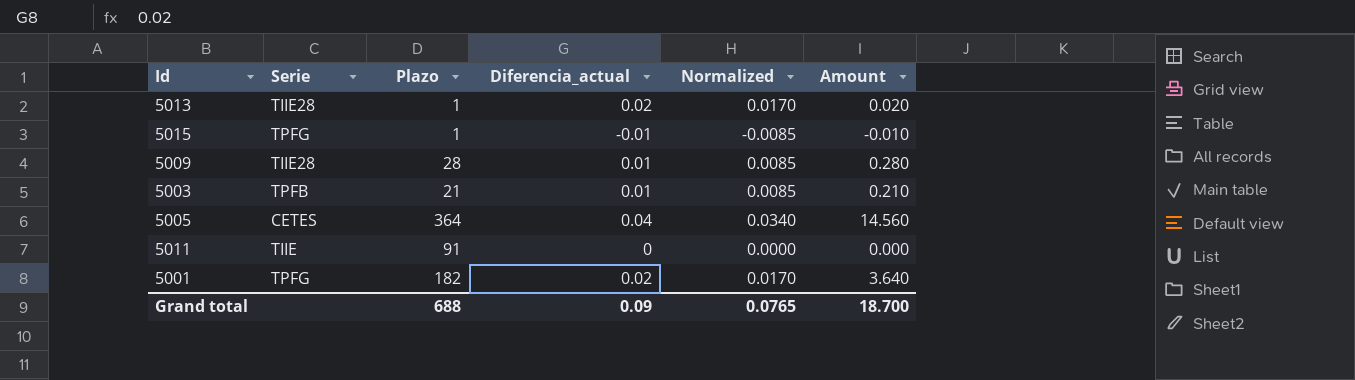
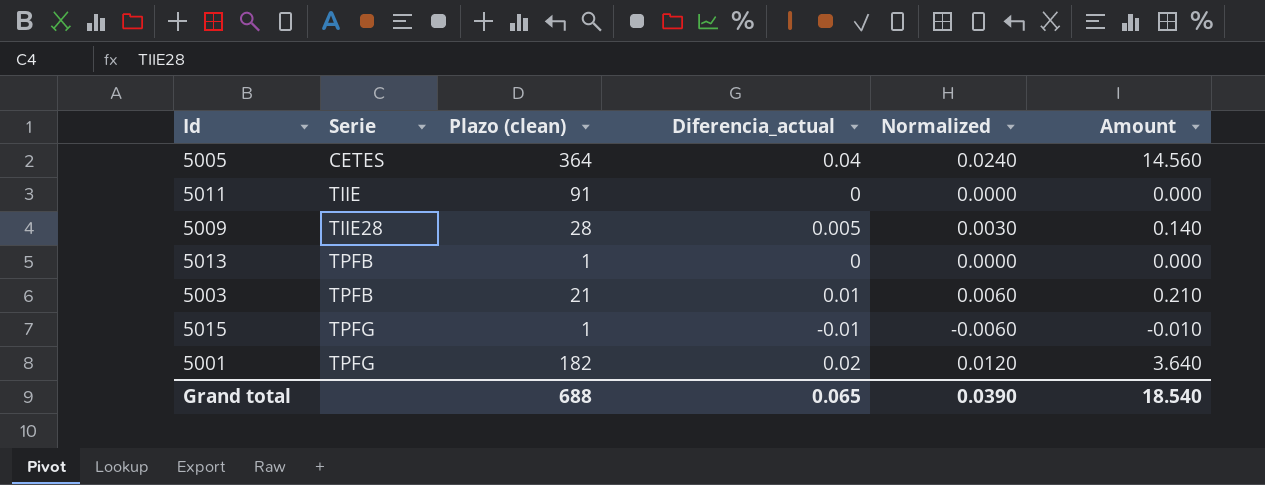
row order: none -> Serie ascending
column name: Plazo -> Plazo (clean)
column Normalized | formula: [Diferencia_actual] * 0.85 -> [Diferencia_actual] * 0.6
5009 | Diferencia_actual: 0.01 -> 0.005
5009 | Amount: 0.280 -> 0.140
5013 | Serie: TIIE28 -> TPFB
5013 | Diferencia_actual: 0.02 -> 0
5013 | Amount: 0.020 -> 0.000
Grand total | Diferencia_actual: 0.09 -> 0.065
Grand total | Normalized: 0.0765 -> 0.0390
Grand total | Amount: 18.700 -> 18.540

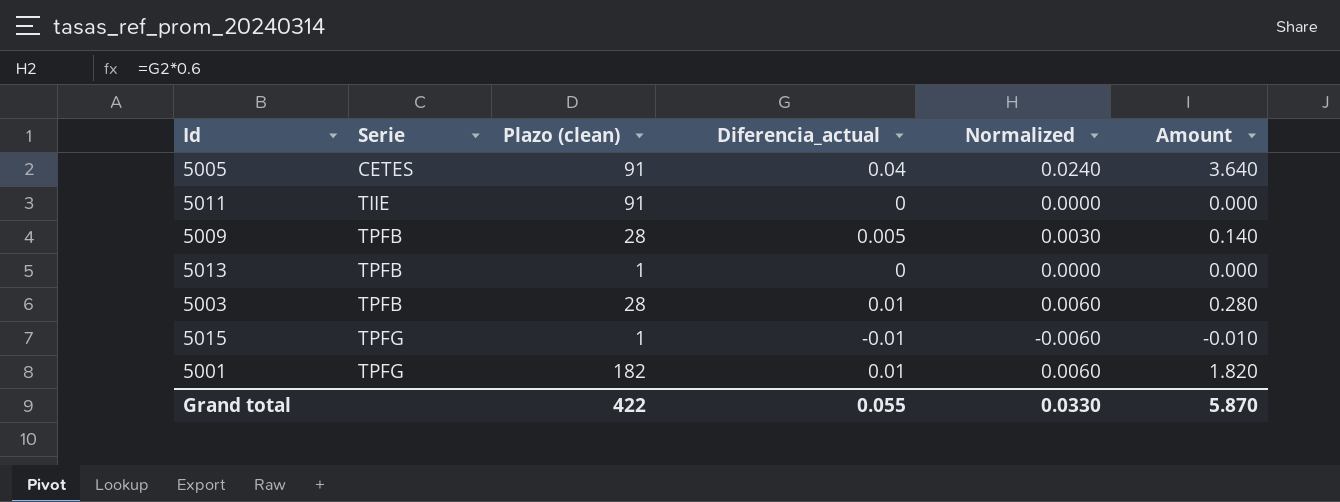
5005 | Plazo (clean): 364 -> 91
5005 | Amount: 14.560 -> 3.640
5009 | Serie: TIIE28 -> TPFB
5003 | Plazo (clean): 21 -> 28
5003 | Amount: 0.210 -> 0.280
5001 | Diferencia_actual: 0.02 -> 0.01
5001 | Normalized: 0.0120 -> 0.0060
5001 | Amount: 3.640 -> 1.820
Grand total | Plazo (clean): 688 -> 422
Grand total | Diferencia_actual: 0.065 -> 0.055
Grand total | Normalized: 0.0390 -> 0.0330
Grand total | Amount: 18.540 -> 5.870

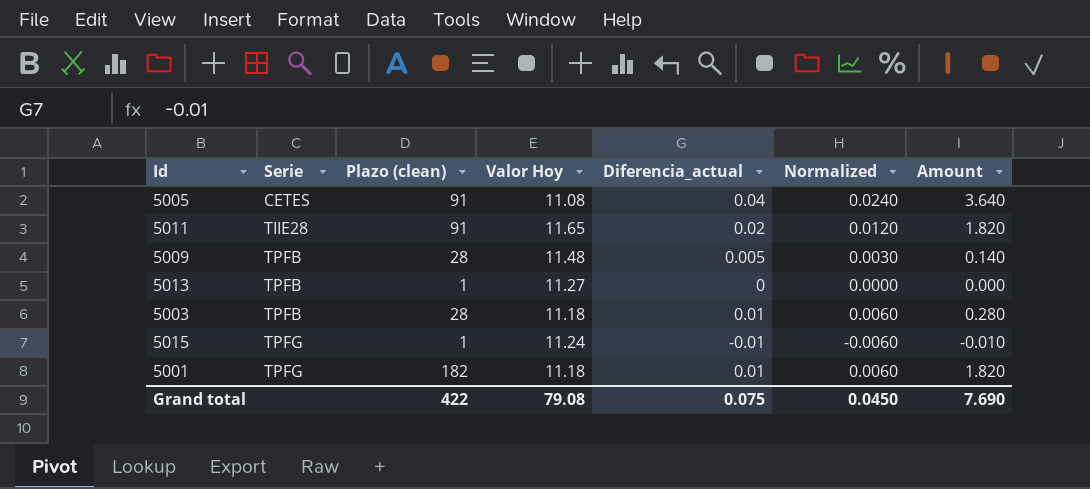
column Valor Hoy | position: none -> 4
5011 | Serie: TIIE -> TIIE28
5011 | Diferencia_actual: 0 -> 0.02
5011 | Normalized: 0.0000 -> 0.0120
5011 | Amount: 0.000 -> 1.820
Grand total | Diferencia_actual: 0.055 -> 0.075
Grand total | Normalized: 0.0330 -> 0.0450
Grand total | Amount: 5.870 -> 7.690

